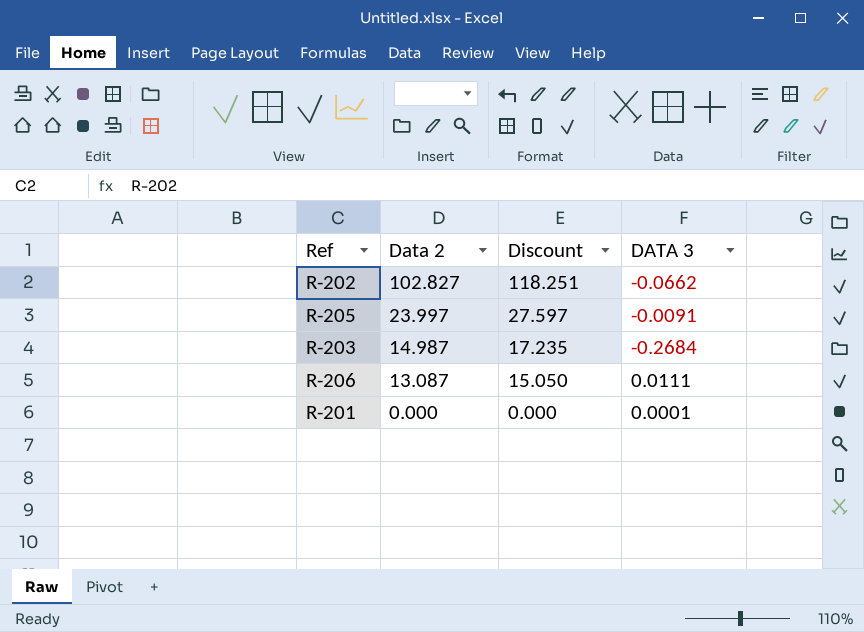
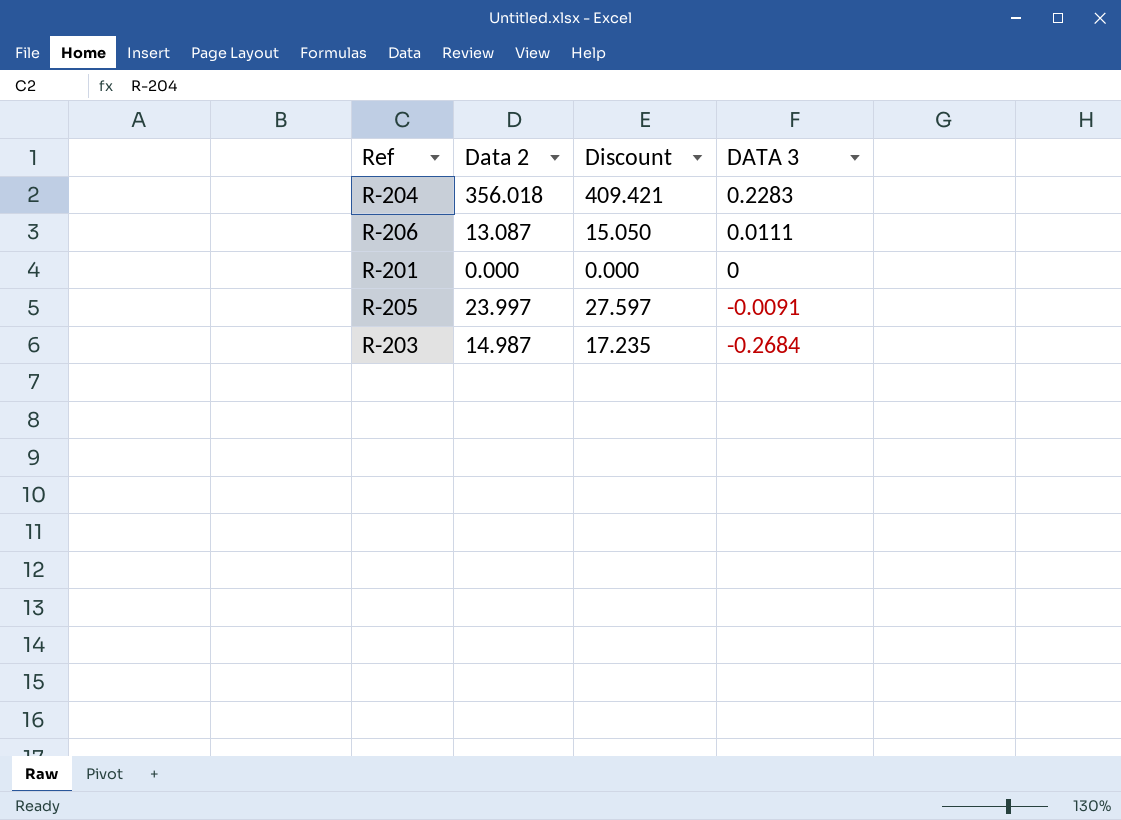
row order: Data 2 descending -> DATA 3 descending
row R-202: 102.827 | 118.251 | -0.0662 -> none
row R-204: none -> 356.018 | 409.421 | 0.2283
R-201 | DATA 3: 0.0001 -> 0

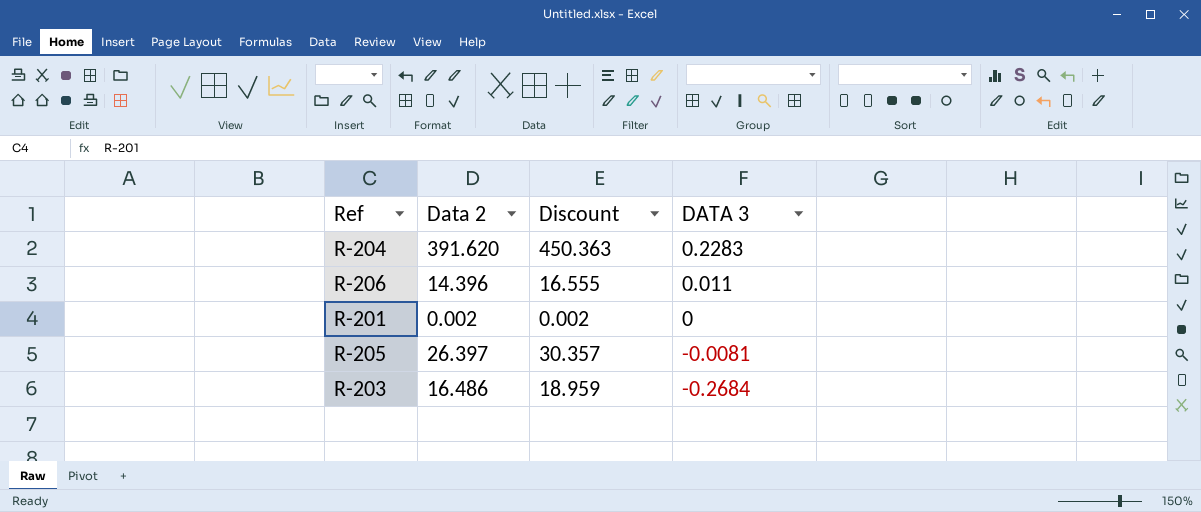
R-204 | Data 2: 356.018 -> 391.620
R-204 | Discount: 409.421 -> 450.363
R-206 | Data 2: 13.087 -> 14.396
R-206 | Discount: 15.050 -> 16.555
R-206 | DATA 3: 0.0111 -> 0.011
R-201 | Data 2: 0.000 -> 0.002
R-201 | Discount: 0.000 -> 0.002
R-205 | Data 2: 23.997 -> 26.397
R-205 | Discount: 27.597 -> 30.357
R-205 | DATA 3: -0.0091 -> -0.0081
R-203 | Data 2: 14.987 -> 16.486
R-203 | Discount: 17.235 -> 18.959

